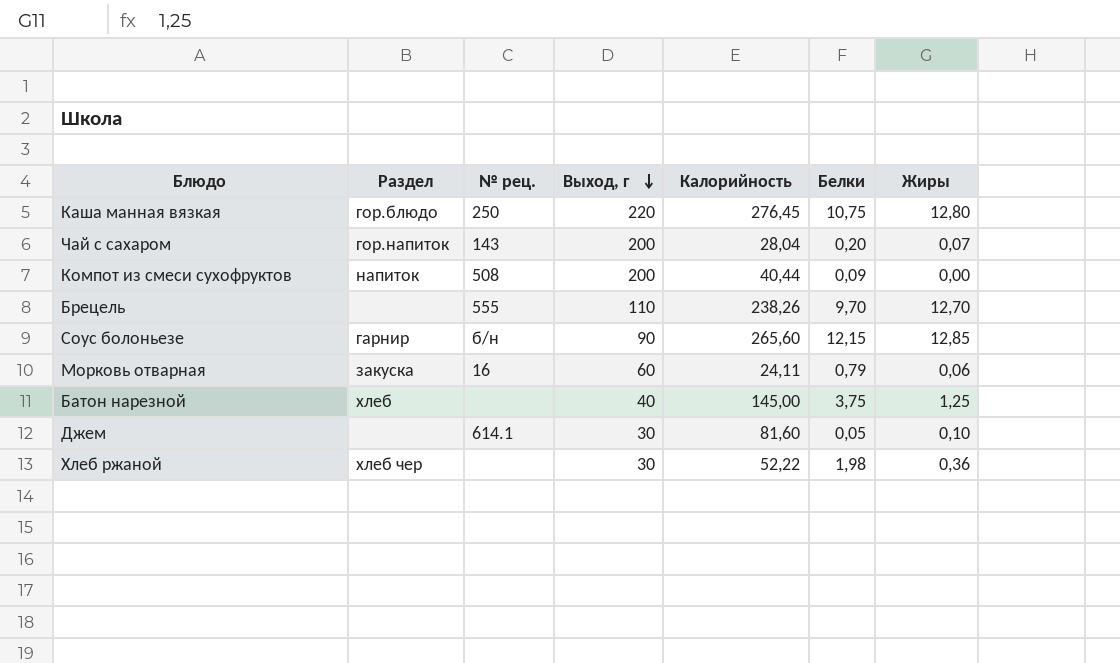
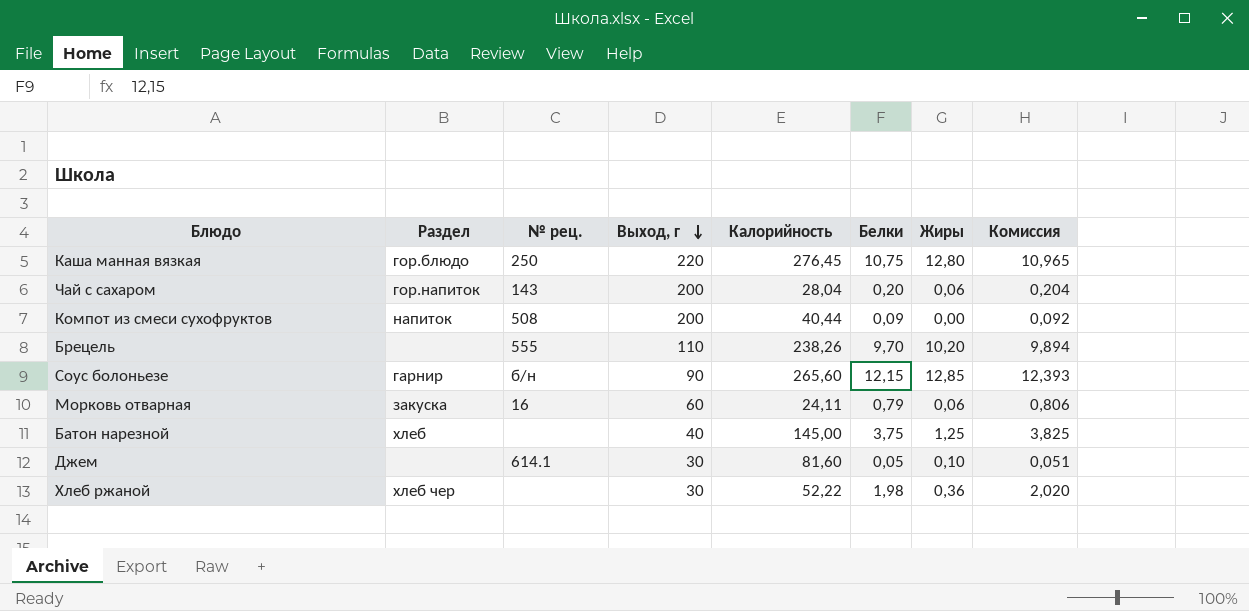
column Комиссия | formula: none -> [Белки] * 1,02
Чай с сахаром | Жиры: 0,07 -> 0,06
Брецель | Жиры: 12,70 -> 10,20

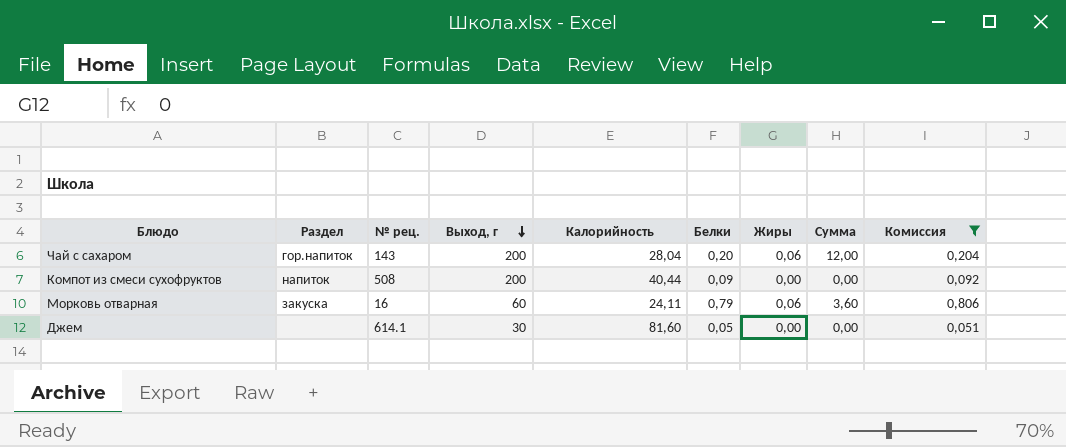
filter: none -> Комиссия <= 0,806
column Сумма | formula: none -> [Выход, г] * [Жиры]
Джем | Жиры: 0,10 -> 0,00

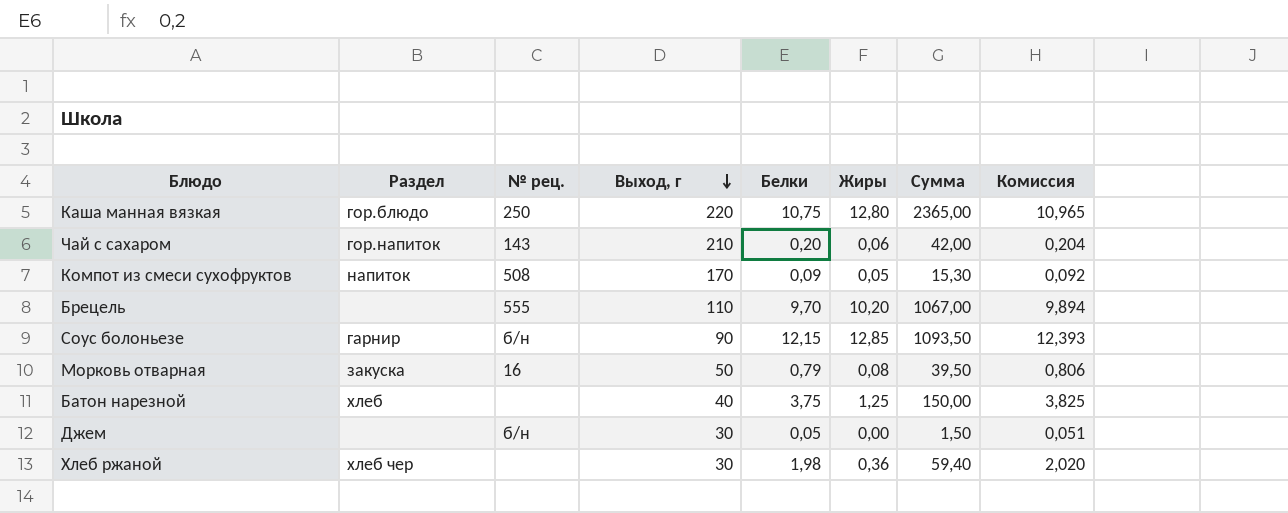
filter: Комиссия <= 0,806 -> none
column Калорийность | position: 5 -> none
column Сумма | formula: [Выход, г] * [Жиры] -> [Выход, г] * [Белки]
Чай с сахаром | Выход, г: 200 -> 210
Компот из смеси сухофруктов | Выход, г: 200 -> 170
Компот из смеси сухофруктов | Жиры: 0,00 -> 0,05
Морковь отварная | Выход, г: 60 -> 50
Морковь отварная | Жиры: 0,06 -> 0,08
Джем | № рец.: 614.1 -> б/н

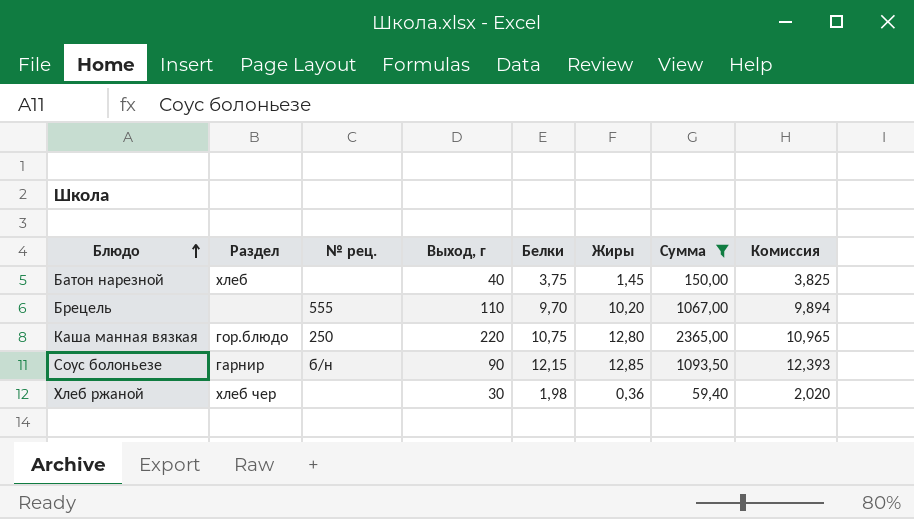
filter: none -> Сумма >= 59,40
row order: Выход, г descending -> Блюдо ascending
Батон нарезной | Жиры: 1,25 -> 1,45

